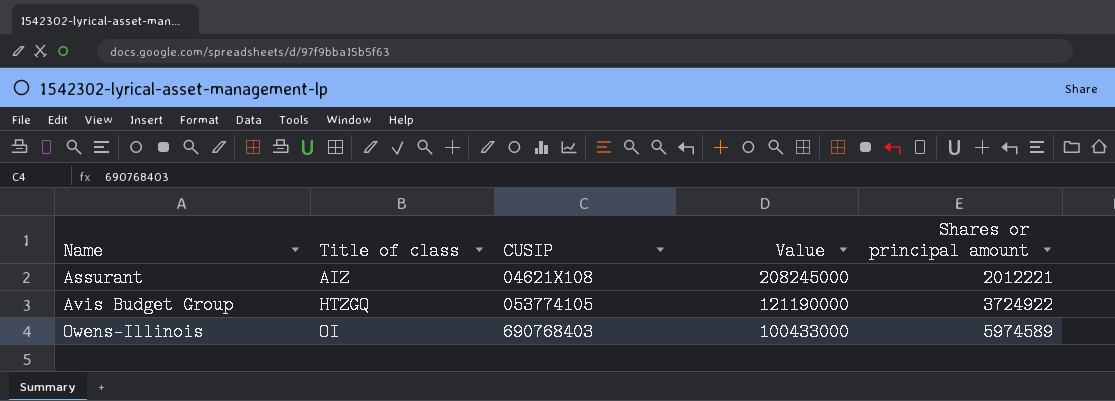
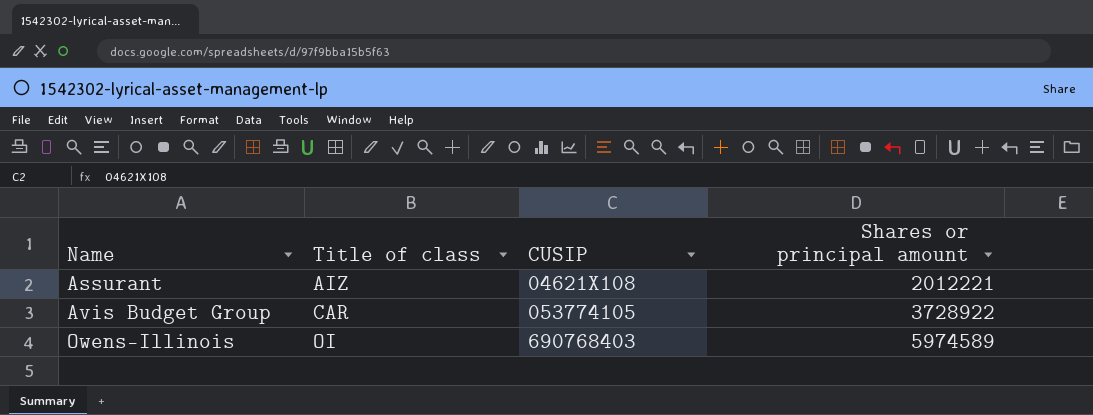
column Value | position: 4 -> none
Avis Budget Group | Title of class: HTZGQ -> CAR
Avis Budget Group | Shares or principal amount: 3724922 -> 3728922

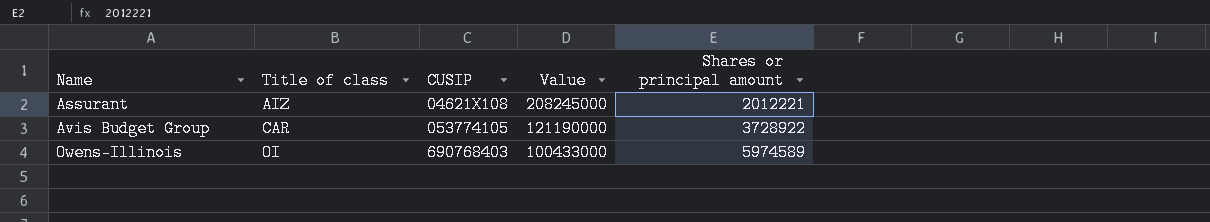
column Value | position: none -> 4

